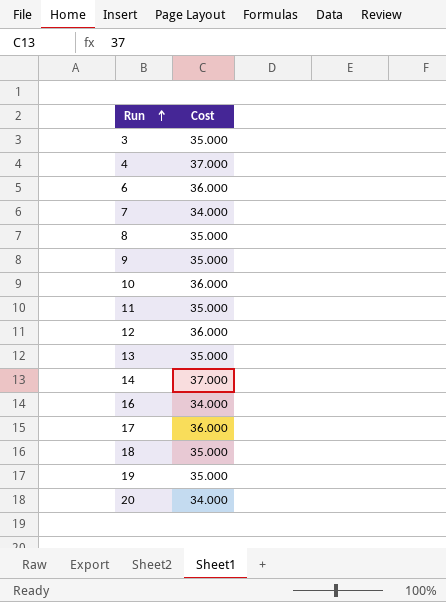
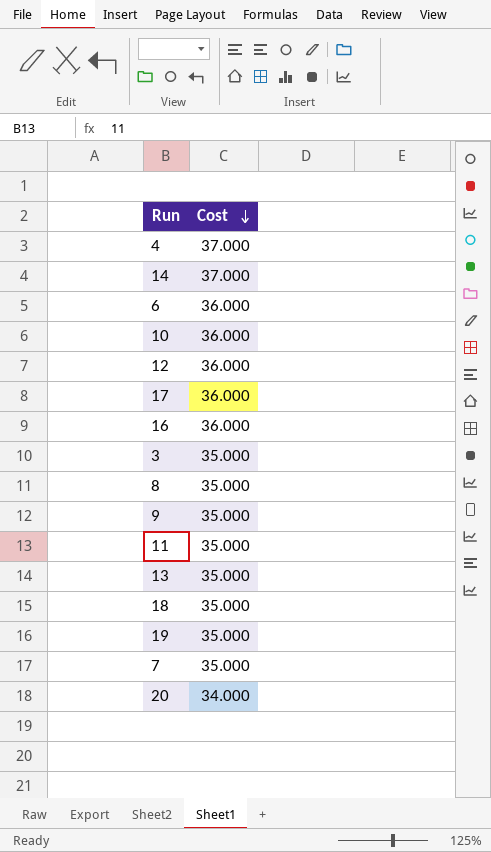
row order: Run ascending -> Cost descending
16 | Cost: 34.000 -> 36.000
7 | Cost: 34.000 -> 35.000

